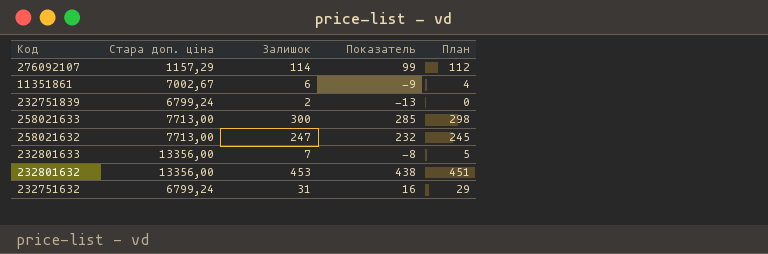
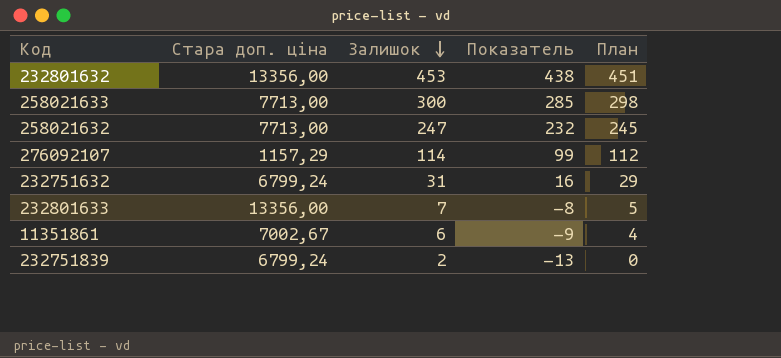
row order: none -> Залишок descending

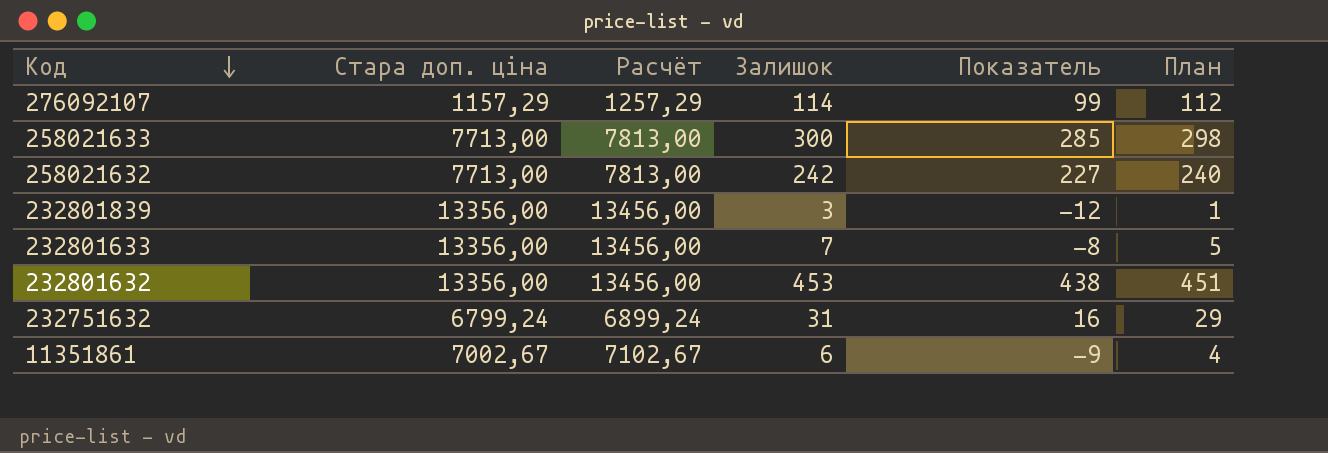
row order: Залишок descending -> Код descending
column Расчёт | formula: none -> [Стара доп. ціна] + 100
row 232751839: 6799,24 | 2 | -13 | 0 -> none
258021632 | Залишок: 247 -> 242
258021632 | Показатель: 232 -> 227
258021632 | План: 245 -> 240
row 232801839: none -> 13356,00 | 13456,00 | 3 | -12 | 1

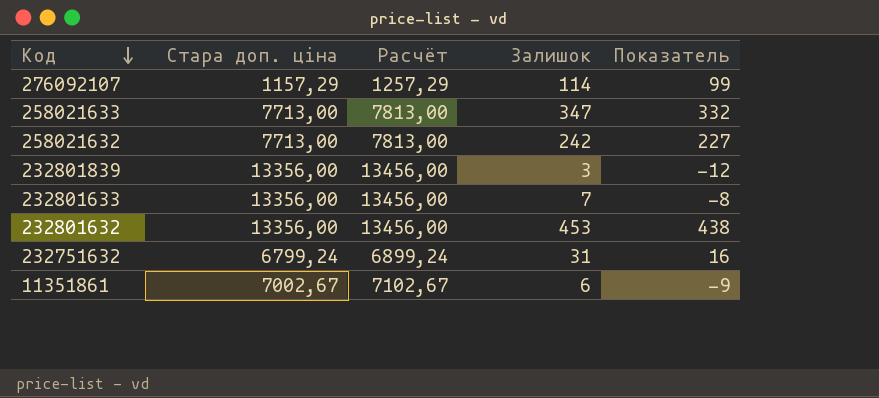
column План | formula: [Залишок] - 2 -> none
258021633 | Залишок: 300 -> 347
258021633 | Показатель: 285 -> 332

